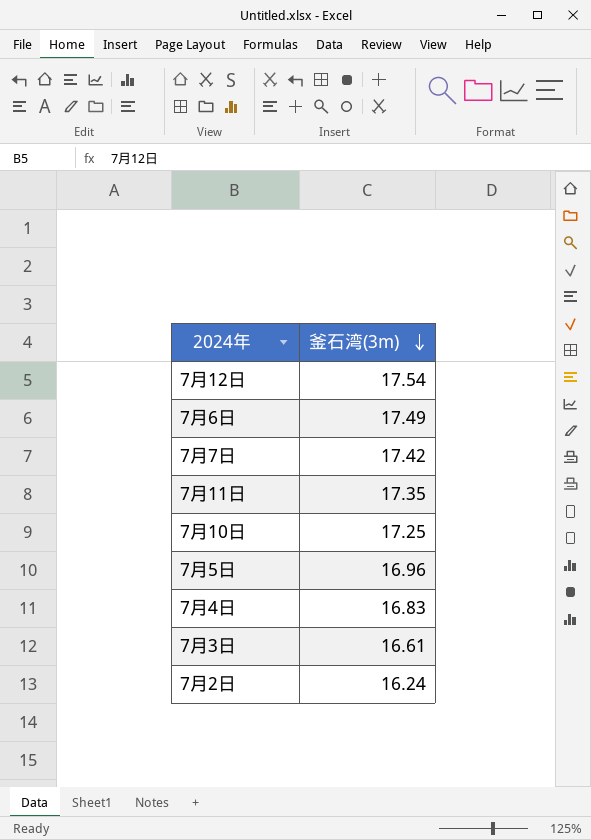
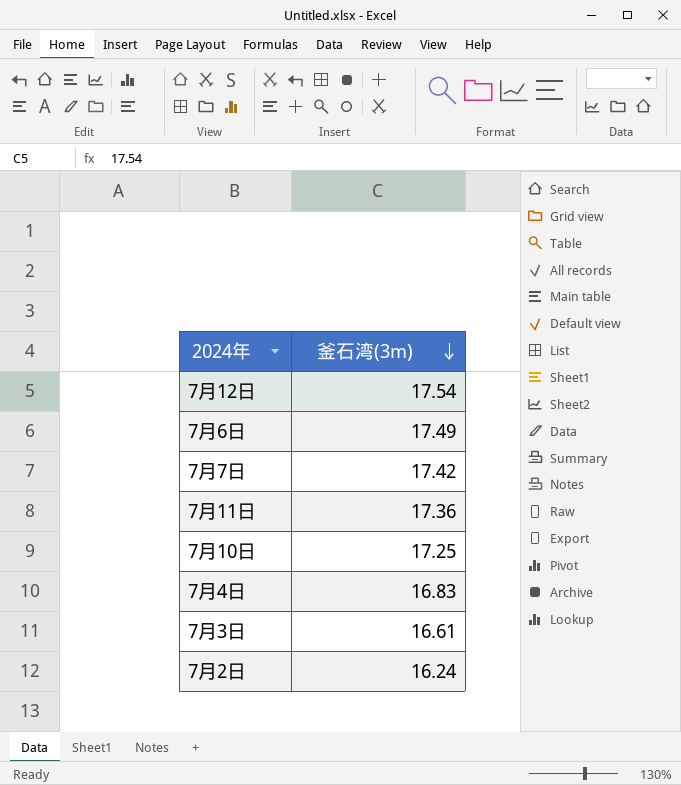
row 7月5日: 16.96 -> none
7月11日 | 釜石湾(3m): 17.35 -> 17.36

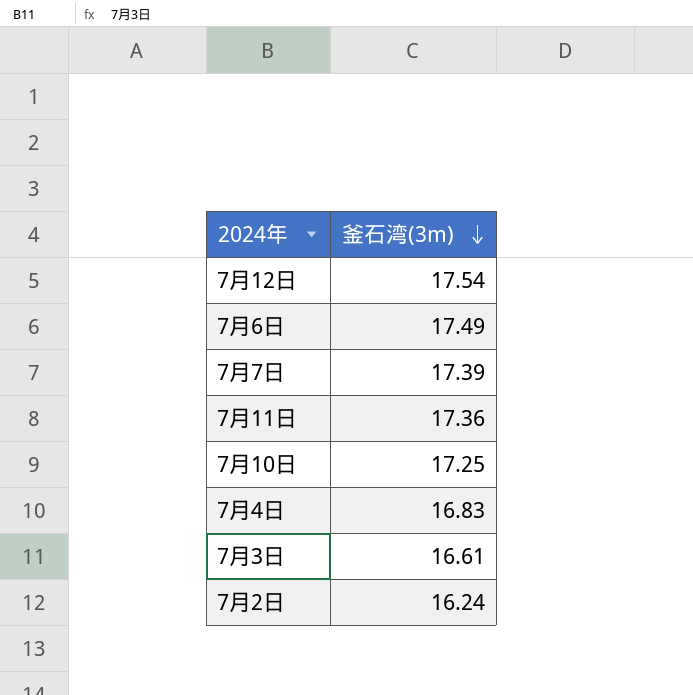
7月7日 | 釜石湾(3m): 17.42 -> 17.39

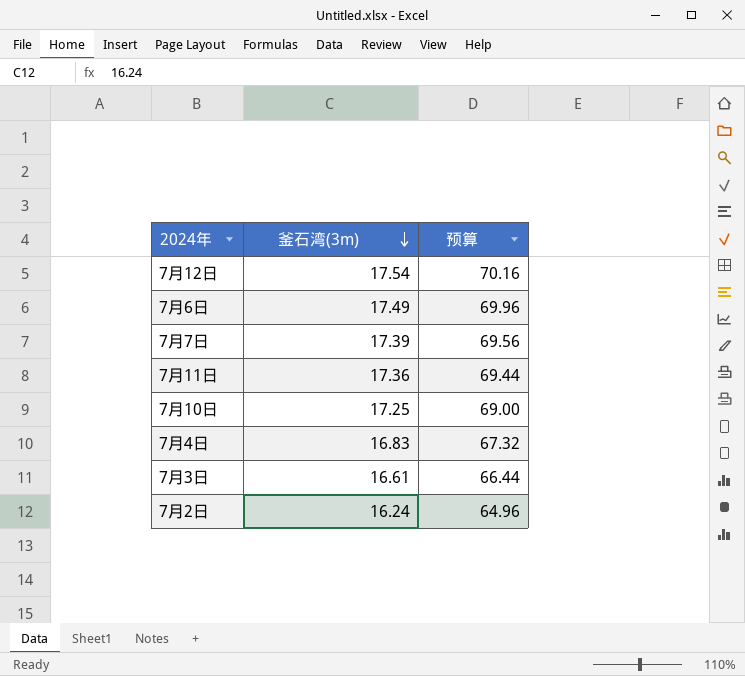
column 预算 | formula: none -> [釜石湾(3m)] * 4

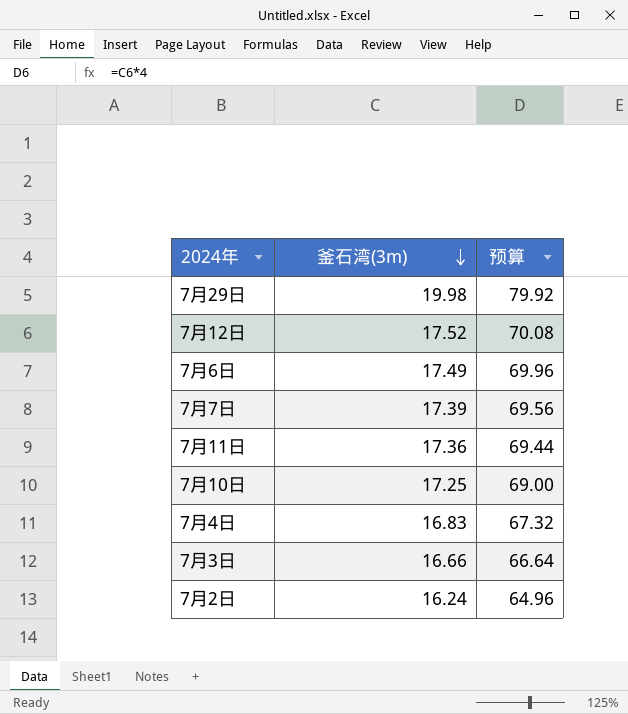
row 7月29日: none -> 19.98 | 79.92
7月12日 | 釜石湾(3m): 17.54 -> 17.52
7月12日 | 预算: 70.16 -> 70.08
7月3日 | 釜石湾(3m): 16.61 -> 16.66
7月3日 | 预算: 66.44 -> 66.64

